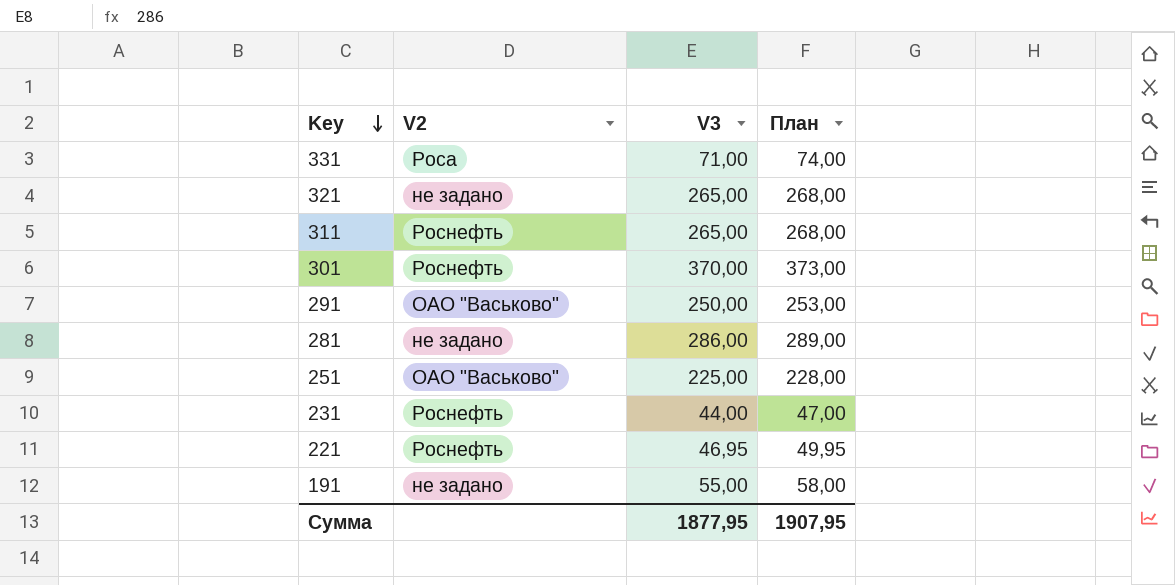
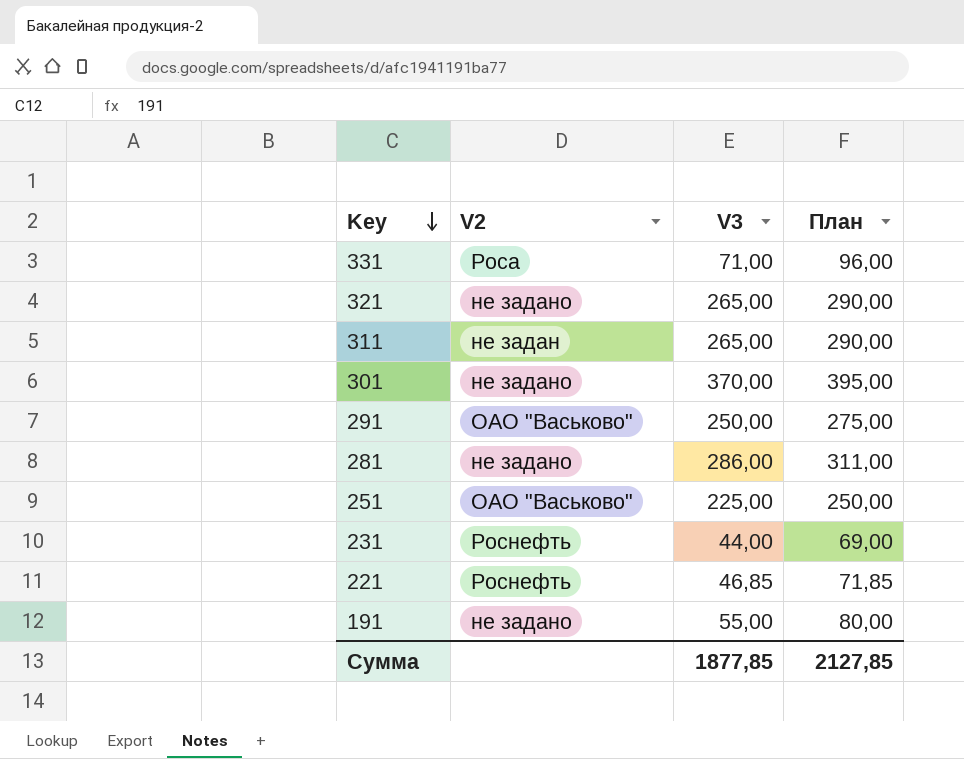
column План | formula: [V3] + 3 -> [V3] + 25
311 | V2: Роснефть -> не задан
301 | V2: Роснефть -> не задано
221 | V3: 46,95 -> 46,85
Сумма | V3: 1877,95 -> 1877,85
Сумма | План: 1907,95 -> 2127,85

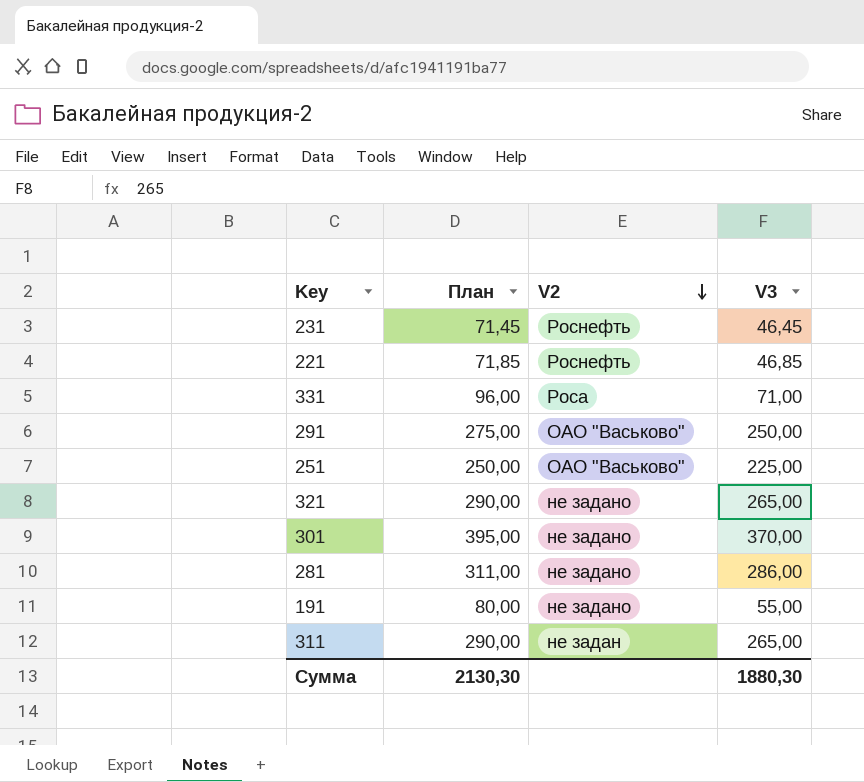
row order: Key descending -> V2 descending
column План | position: 4 -> 2
231 | План: 69,00 -> 71,45
231 | V3: 44,00 -> 46,45
Сумма | План: 2127,85 -> 2130,30
Сумма | V3: 1877,85 -> 1880,30

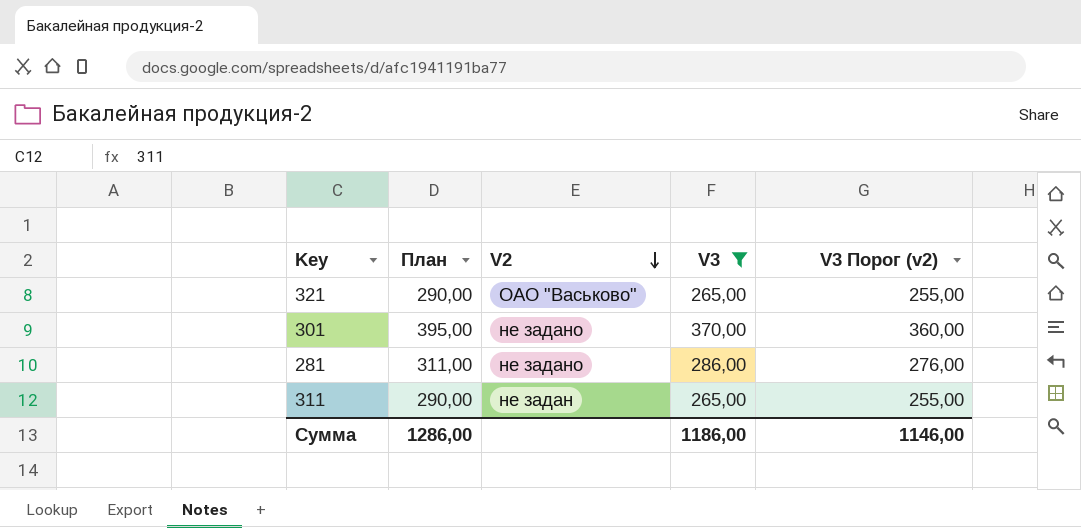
filter: none -> V3 >= 265,00
column V3 Порог (v2) | formula: none -> [V3] - 10
321 | V2: не задано -> ОАО "Васьково"
Сумма | План: 2130,30 -> 1286,00
Сумма | V3: 1880,30 -> 1186,00

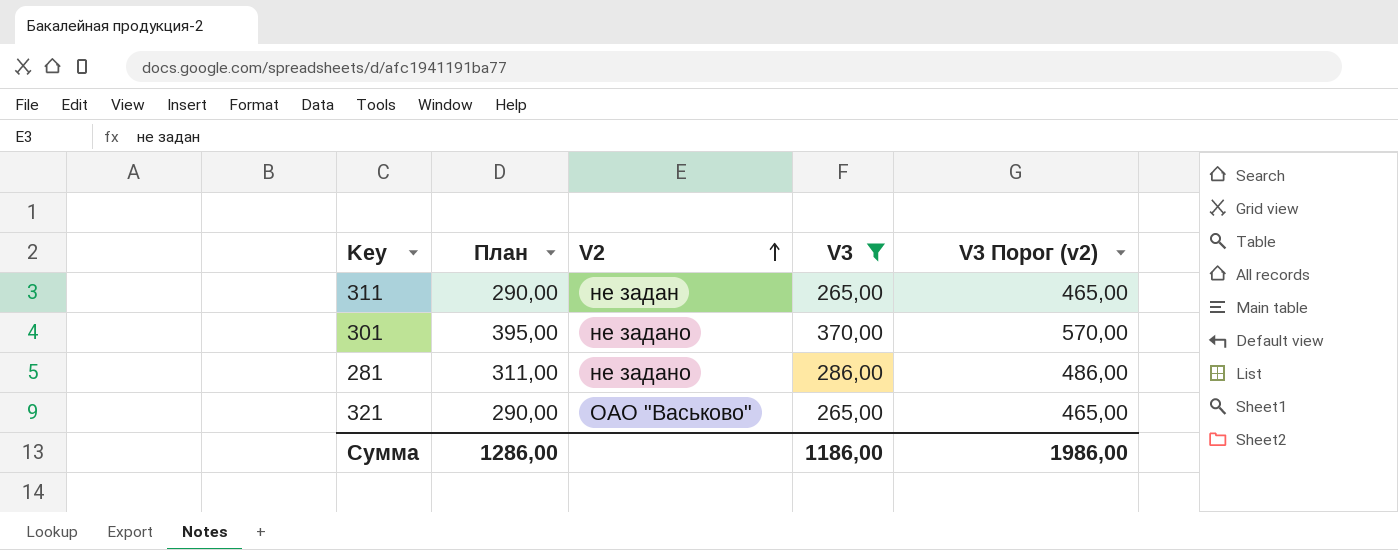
row order: V2 descending -> V2 ascending
column V3 Порог (v2) | formula: [V3] - 10 -> [V3] + 200
Сумма | V3 Порог (v2): 1146,00 -> 1986,00

